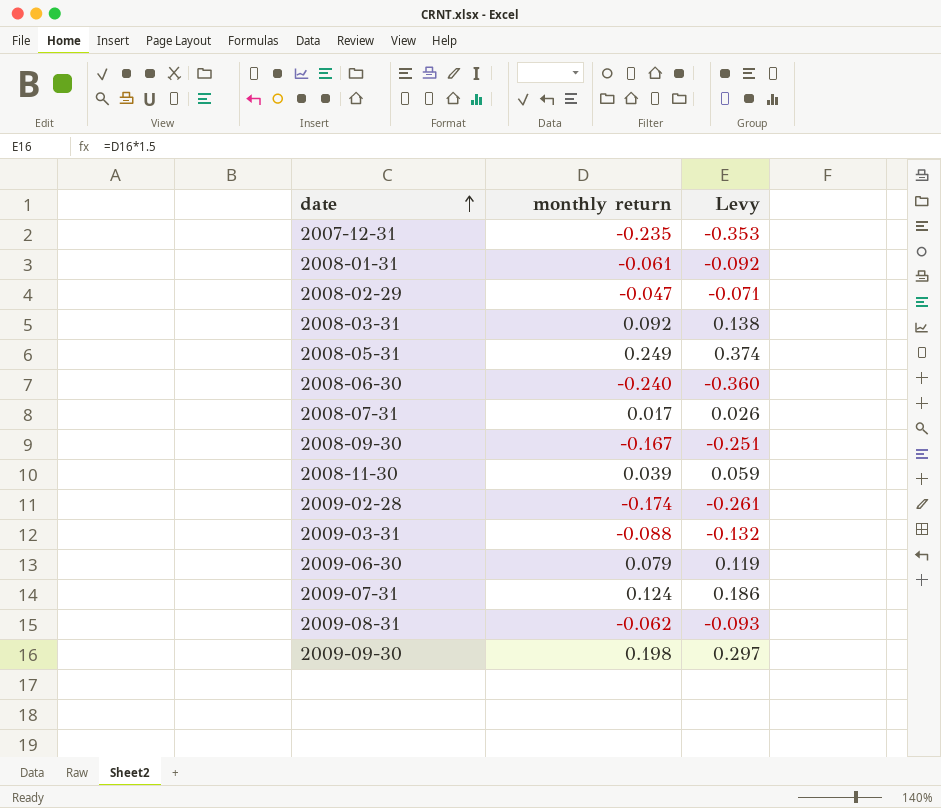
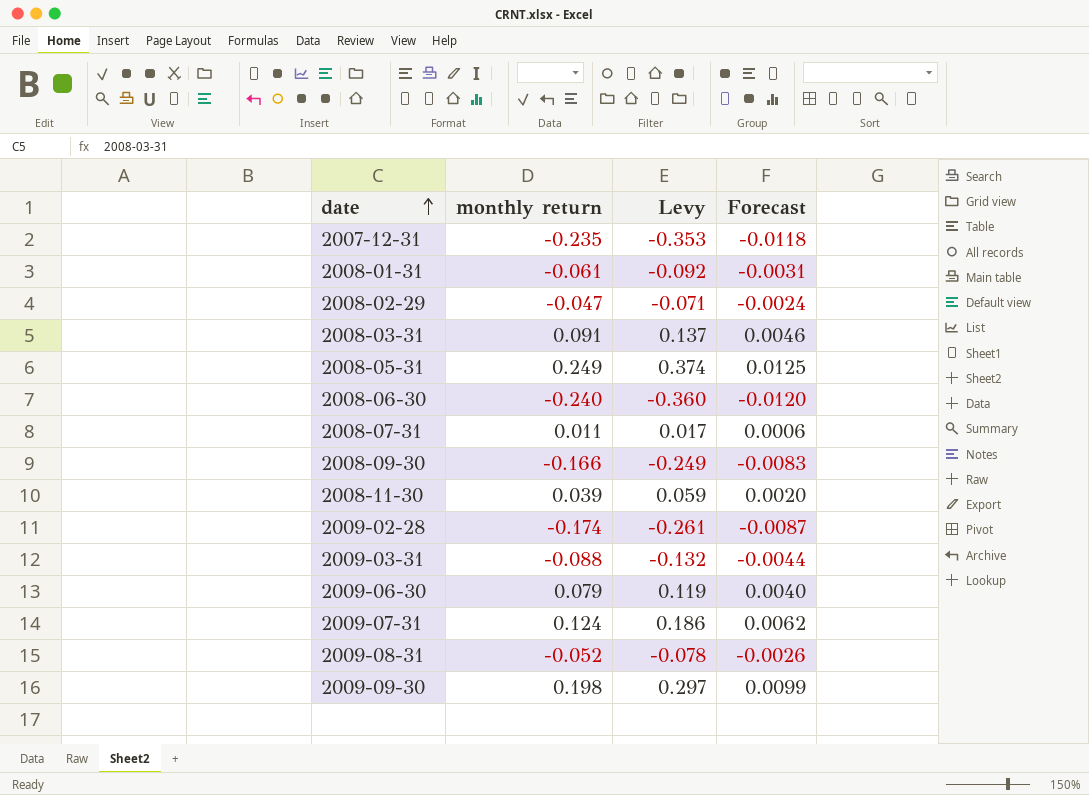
column Forecast | formula: none -> [monthly return] * 0.05
2008-03-31 | monthly return: 0.092 -> 0.091
2008-03-31 | Levy: 0.138 -> 0.137
2008-07-31 | monthly return: 0.017 -> 0.011
2008-07-31 | Levy: 0.026 -> 0.017
2008-09-30 | monthly return: -0.167 -> -0.166
2008-09-30 | Levy: -0.251 -> -0.249
2009-08-31 | monthly return: -0.062 -> -0.052
2009-08-31 | Levy: -0.093 -> -0.078

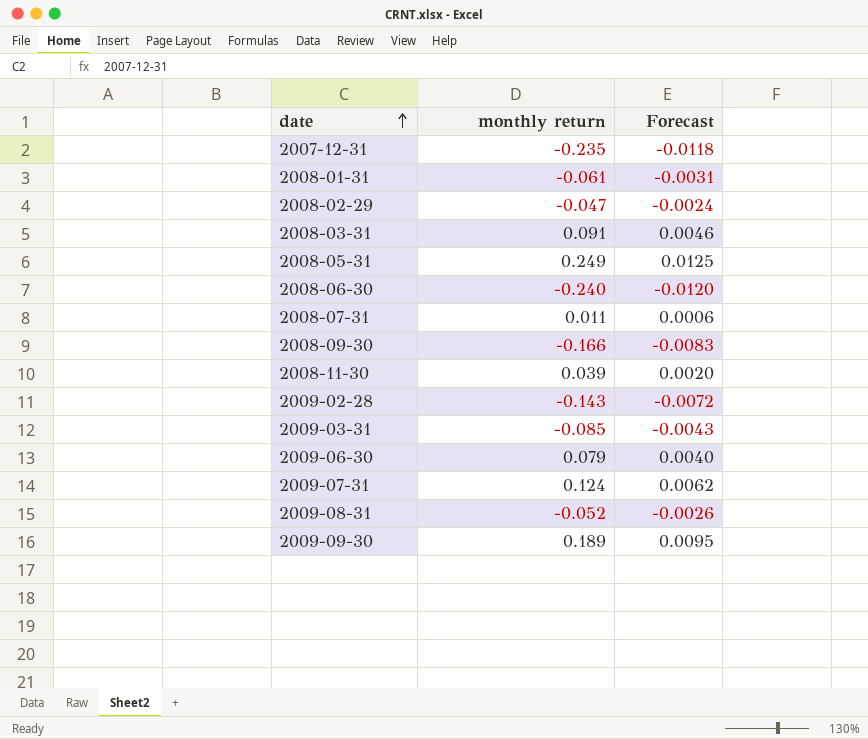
column Levy | formula: [monthly return] * 1.5 -> none
2009-02-28 | monthly return: -0.174 -> -0.143
2009-02-28 | Forecast: -0.0087 -> -0.0072
2009-03-31 | monthly return: -0.088 -> -0.085
2009-03-31 | Forecast: -0.0044 -> -0.0043
2009-09-30 | monthly return: 0.198 -> 0.189
2009-09-30 | Forecast: 0.0099 -> 0.0095

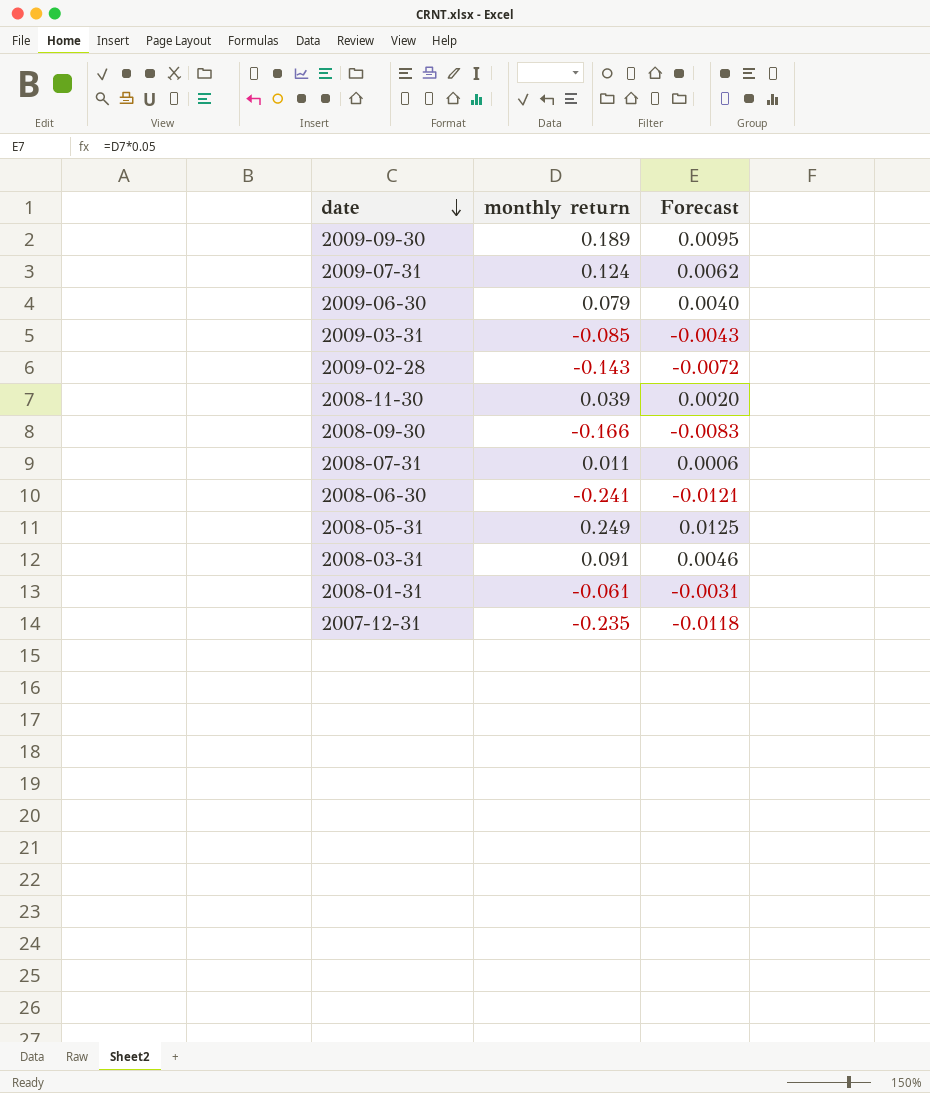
row order: date ascending -> date descending
row 2008-02-29: -0.047 | -0.0024 -> none
row 2009-08-31: -0.052 | -0.0026 -> none
2008-06-30 | monthly return: -0.240 -> -0.241
2008-06-30 | Forecast: -0.0120 -> -0.0121

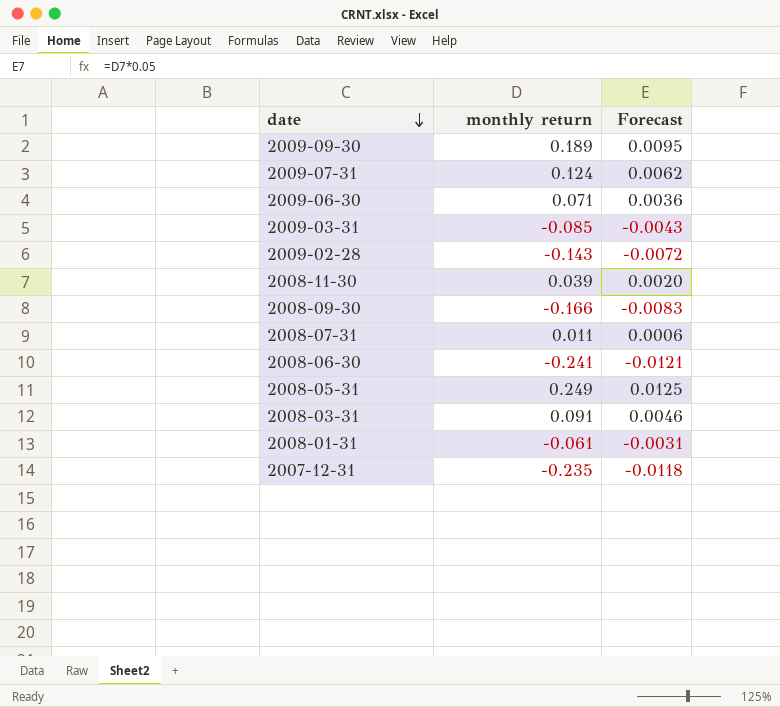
2009-06-30 | monthly return: 0.079 -> 0.071
2009-06-30 | Forecast: 0.0040 -> 0.0036

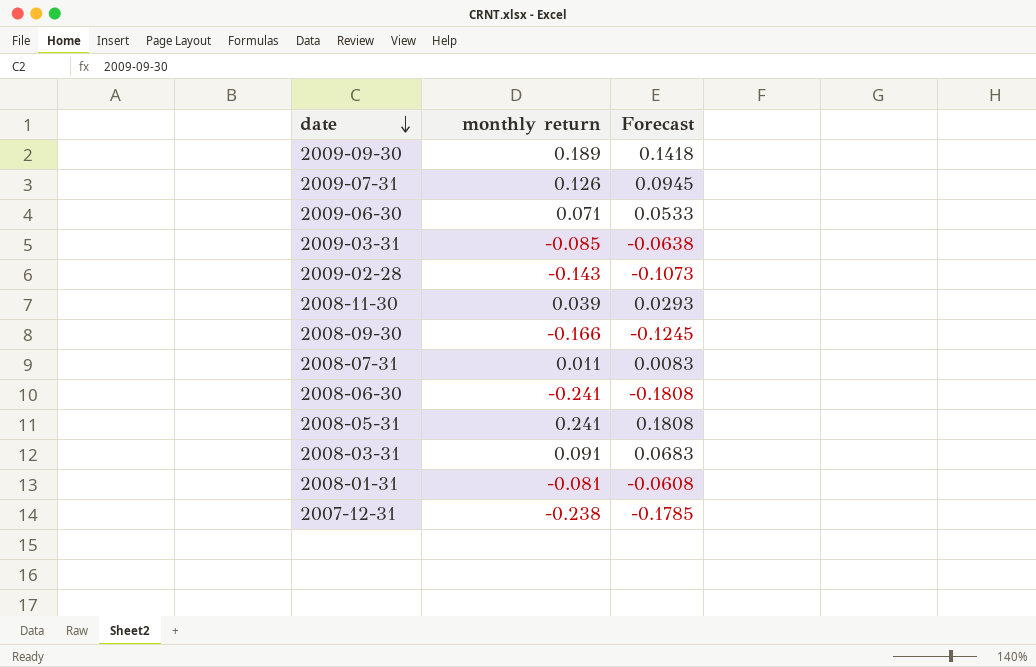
column Forecast | formula: [monthly return] * 0.05 -> [monthly return] * 0.75
2009-07-31 | monthly return: 0.124 -> 0.126
2008-05-31 | monthly return: 0.249 -> 0.241
2008-01-31 | monthly return: -0.061 -> -0.081
2007-12-31 | monthly return: -0.235 -> -0.238

